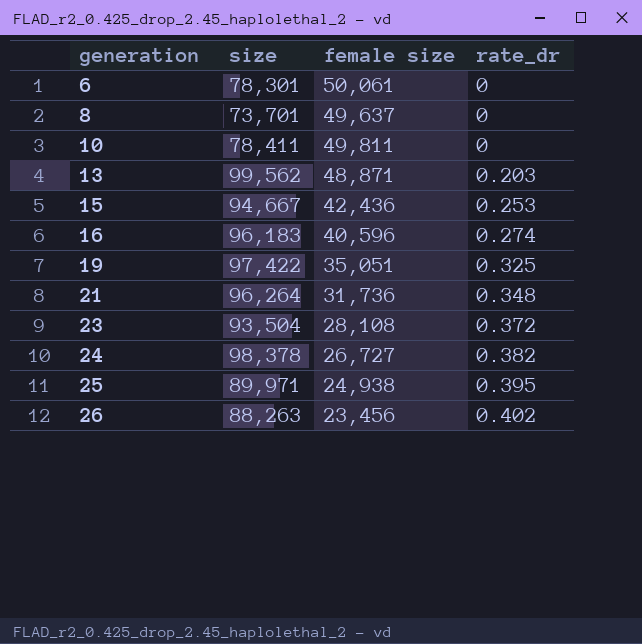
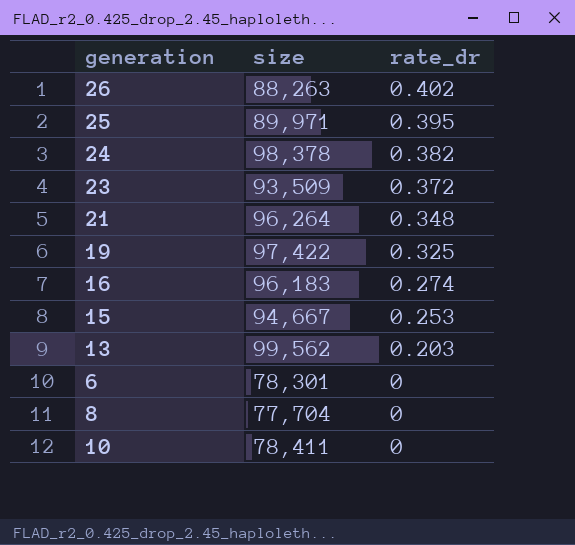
row order: generation ascending -> rate_dr descending
column female size | position: 3 -> none
23 | size: 93,504 -> 93,509
8 | size: 73,701 -> 77,704

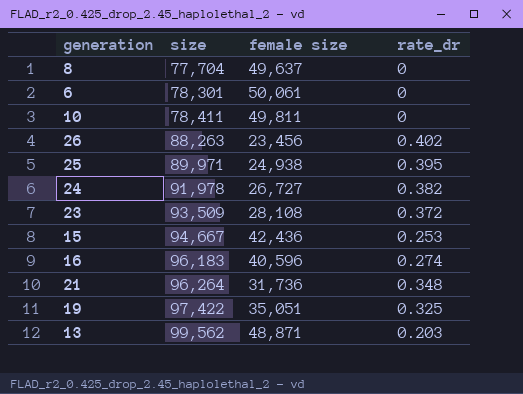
row order: rate_dr descending -> size ascending
column female size | position: none -> 3
24 | size: 98,378 -> 91,978

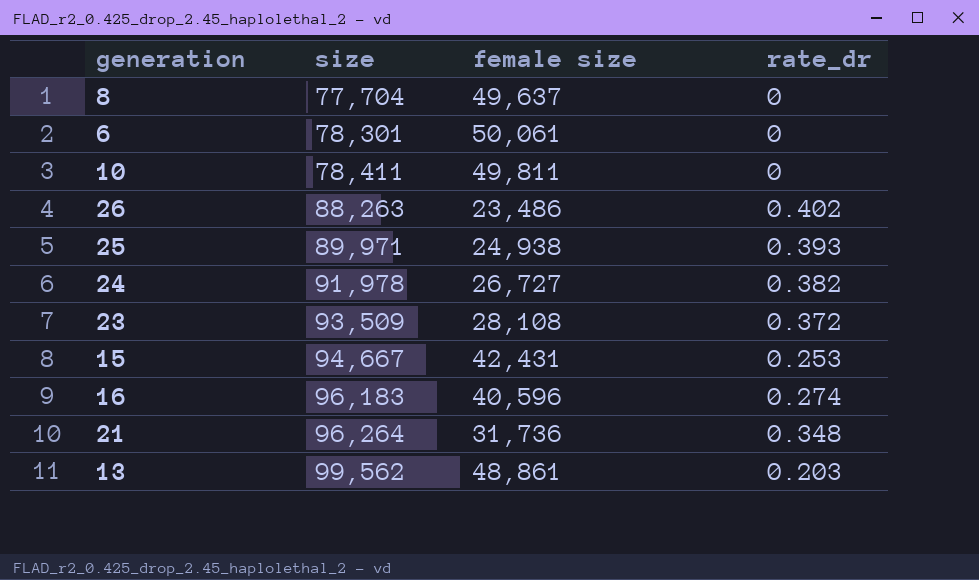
row 19: 97,422 | 35,051 | 0.325 -> none
26 | female size: 23,456 -> 23,486
25 | rate_dr: 0.395 -> 0.393
15 | female size: 42,436 -> 42,431
13 | female size: 48,871 -> 48,861

